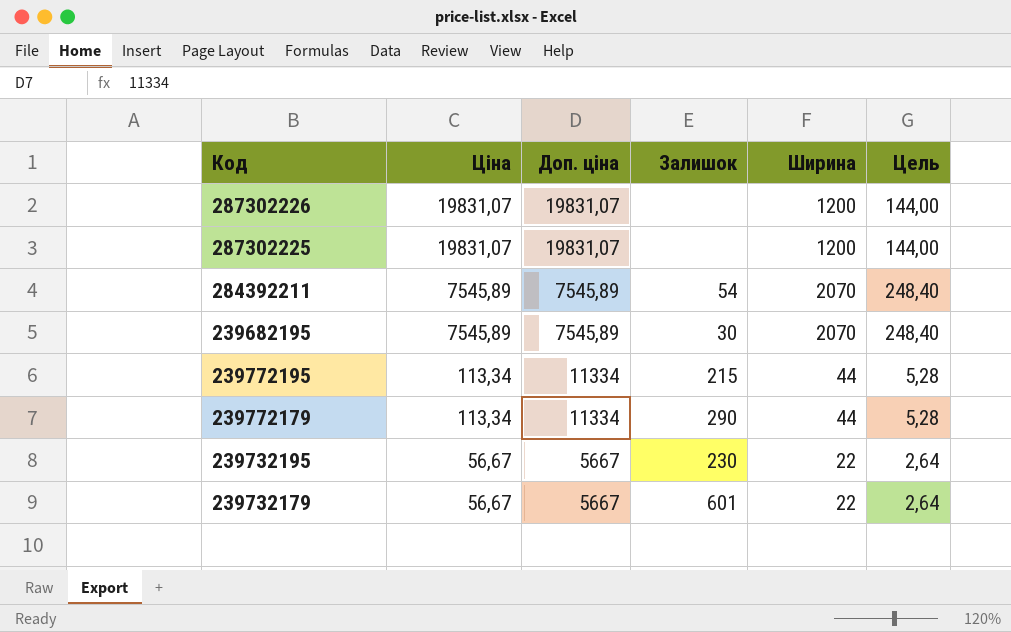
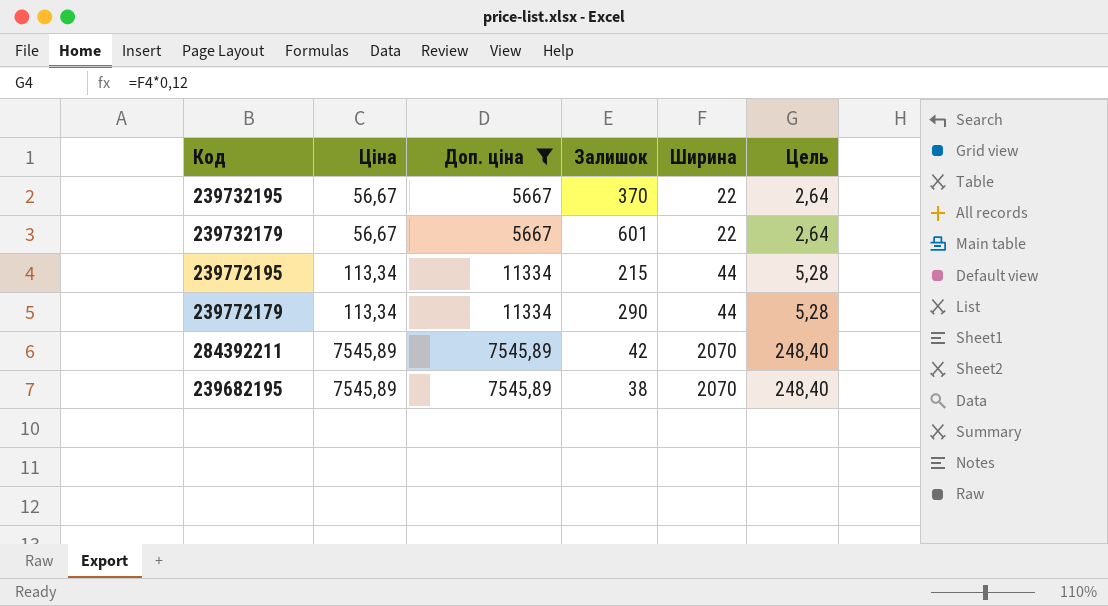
filter: none -> Доп. ціна != 19831,07
row order: Ціна descending -> Ціна ascending
239732195 | Залишок: 230 -> 370
284392211 | Залишок: 54 -> 42
239682195 | Залишок: 30 -> 38

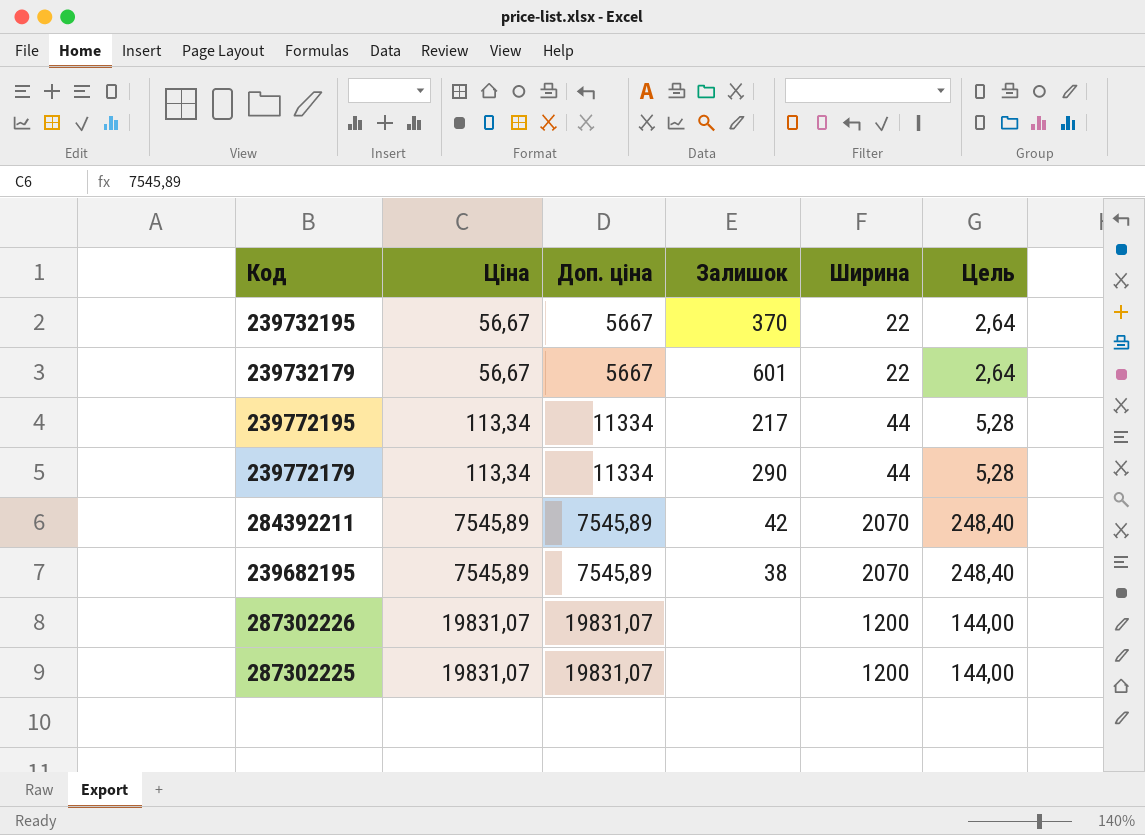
filter: Доп. ціна != 19831,07 -> none
239772195 | Залишок: 215 -> 217

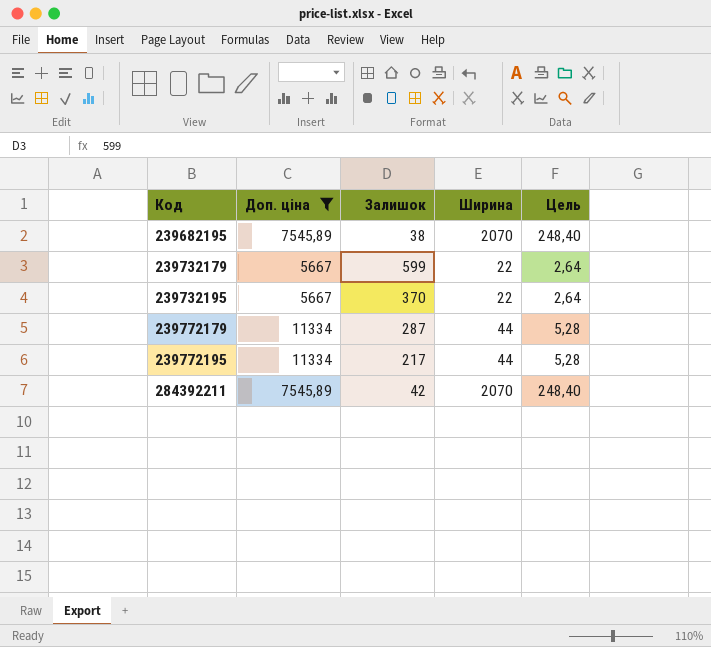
filter: none -> Доп. ціна != 19831,07
row order: Ціна ascending -> Код ascending
column Ціна | position: 2 -> none
239732179 | Залишок: 601 -> 599
239772179 | Залишок: 290 -> 287

